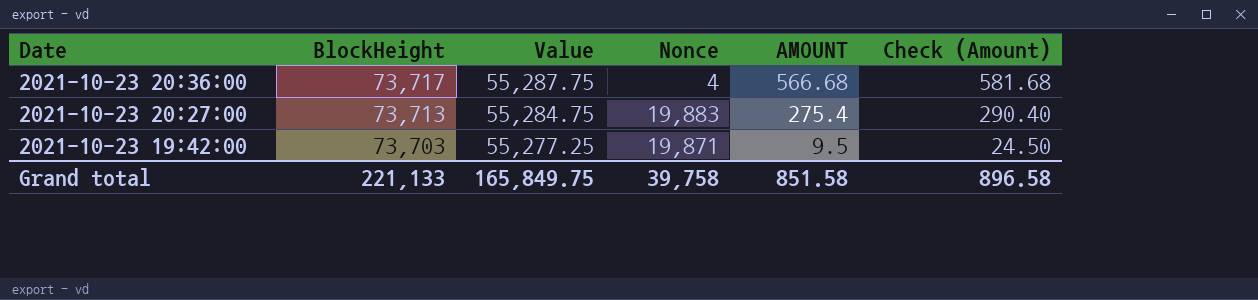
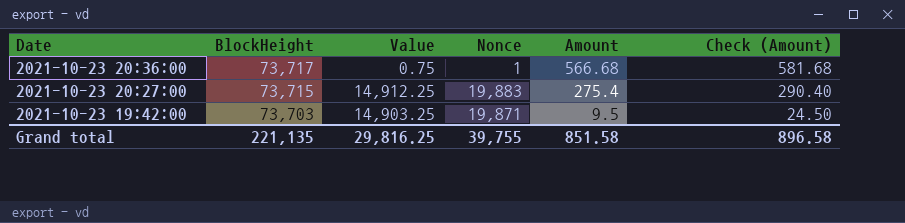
column Value | formula: [BlockHeight] * 0.75 -> [Nonce] * 0.75
column name: AMOUNT -> Amount
2021-10-23 20:36:00 | Nonce: 4 -> 1
2021-10-23 20:27:00 | BlockHeight: 73,713 -> 73,715
Grand total | BlockHeight: 221,133 -> 221,135
Grand total | Value: 165,849.75 -> 29,816.25
Grand total | Nonce: 39,758 -> 39,755

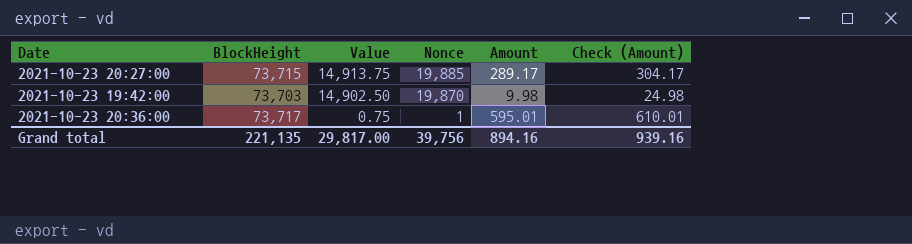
row order: Date descending -> Value descending
2021-10-23 20:27:00 | Value: 14,912.25 -> 14,913.75
2021-10-23 20:27:00 | Nonce: 19,883 -> 19,885
2021-10-23 20:27:00 | Amount: 275.4 -> 289.17
2021-10-23 20:27:00 | Check (Amount): 290.40 -> 304.17
2021-10-23 19:42:00 | Value: 14,903.25 -> 14,902.50
2021-10-23 19:42:00 | Nonce: 19,871 -> 19,870
2021-10-23 19:42:00 | Amount: 9.5 -> 9.98
2021-10-23 19:42:00 | Check (Amount): 24.50 -> 24.98
2021-10-23 20:36:00 | Amount: 566.68 -> 595.01
2021-10-23 20:36:00 | Check (Amount): 581.68 -> 610.01
Grand total | Value: 29,816.25 -> 29,817.00
Grand total | Nonce: 39,755 -> 39,756
Grand total | Amount: 851.58 -> 894.16
Grand total | Check (Amount): 896.58 -> 939.16

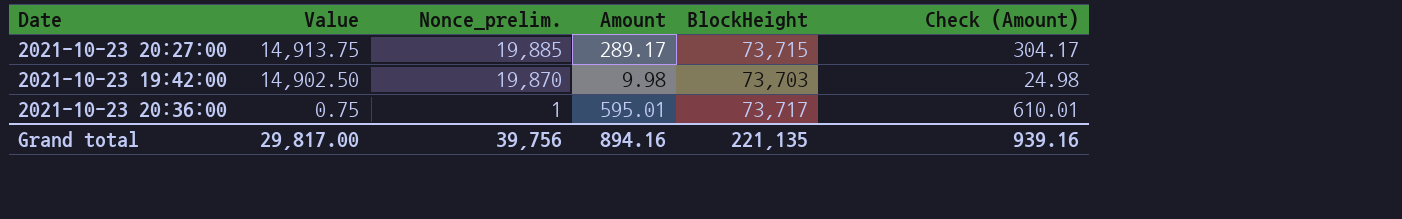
column name: Nonce -> Nonce_prelim.
column BlockHeight | position: 2 -> 5

